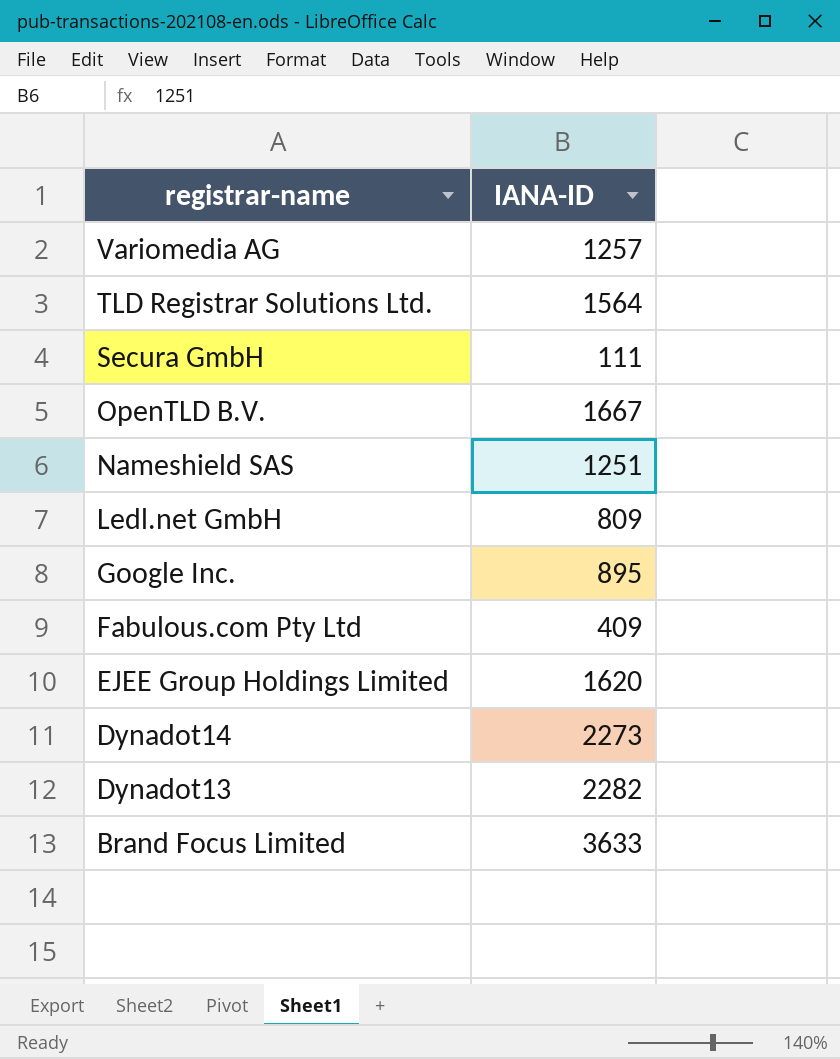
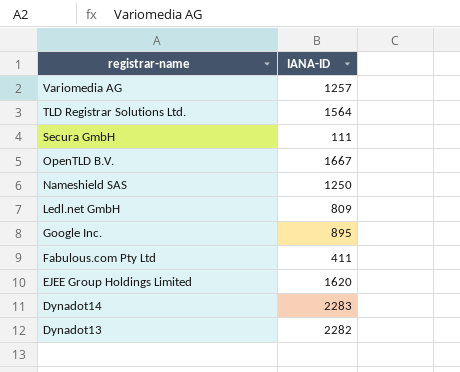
row Brand Focus Limited: 3633 -> none
Nameshield SAS | IANA-ID: 1251 -> 1250
Fabulous.com Pty Ltd | IANA-ID: 409 -> 411
Dynadot14 | IANA-ID: 2273 -> 2283

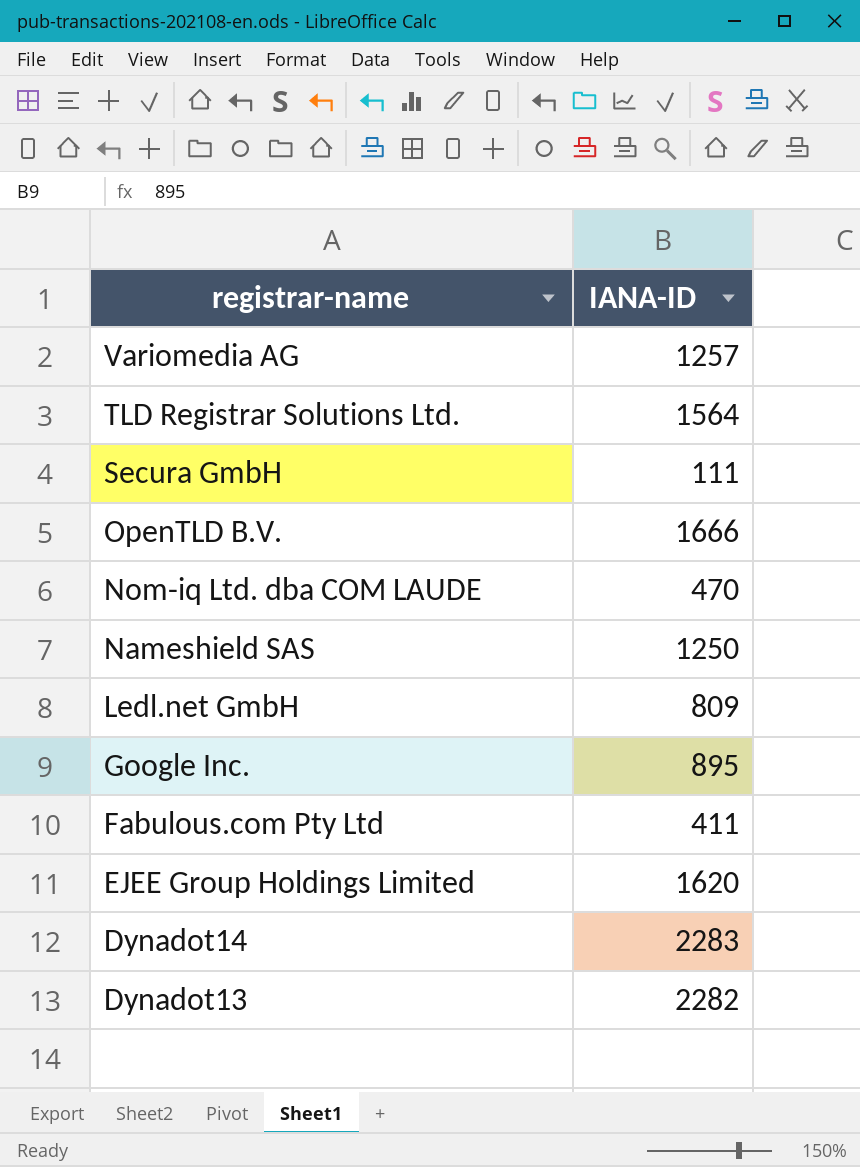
OpenTLD B.V. | IANA-ID: 1667 -> 1666
row Nom-iq Ltd. dba COM LAUDE: none -> 470

